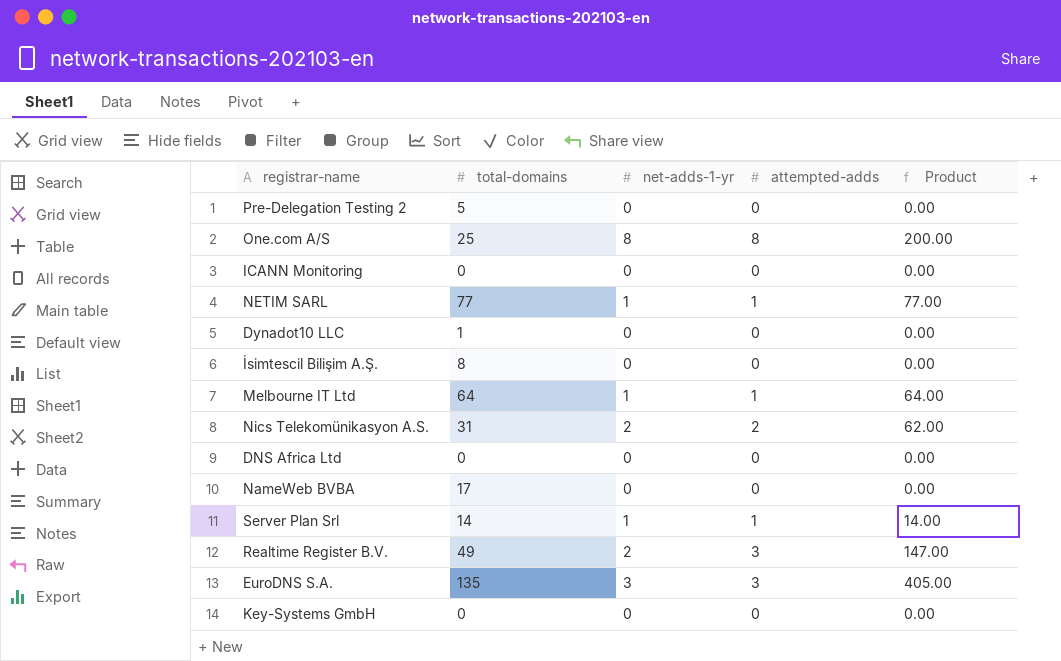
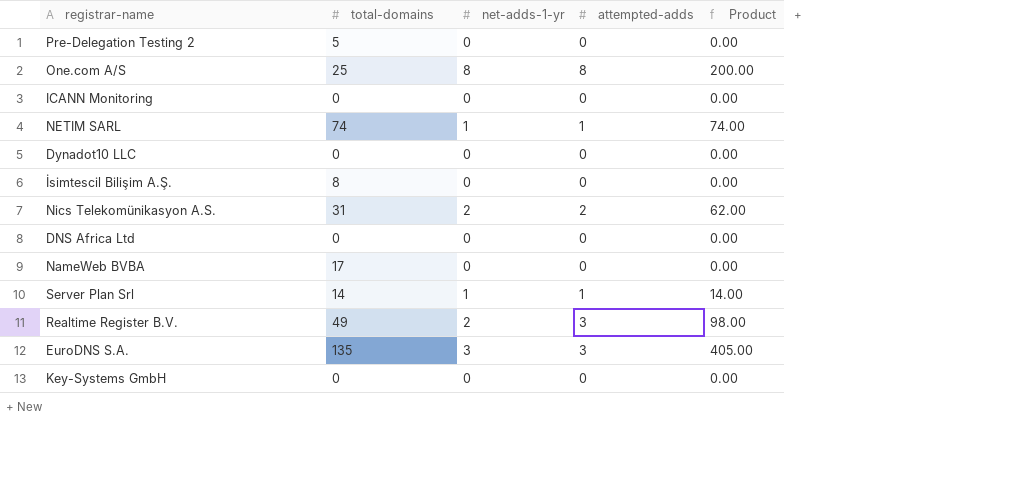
column Product | formula: [total-domains] * [attempted-adds] -> [total-domains] * [net-adds-1-yr]
row Melbourne IT Ltd: 64 | 1 | 1 | 64.00 -> none
NETIM SARL | total-domains: 77 -> 74
Dynadot10 LLC | total-domains: 1 -> 0

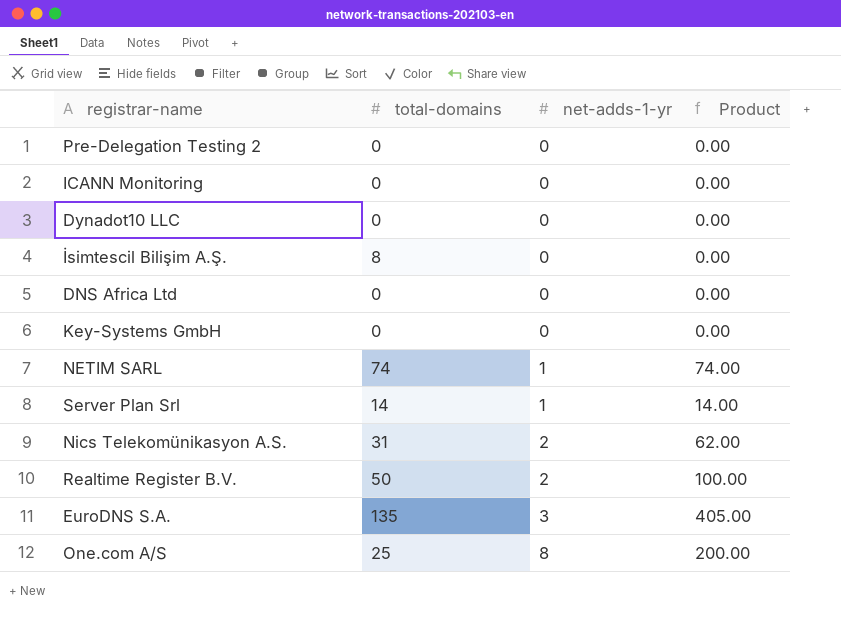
row order: none -> net-adds-1-yr ascending
column attempted-adds | position: 4 -> none
row NameWeb BVBA: 17 | 0 | 0 | 0.00 -> none
Pre-Delegation Testing 2 | total-domains: 5 -> 0
Realtime Register B.V. | total-domains: 49 -> 50
Realtime Register B.V. | Product: 98.00 -> 100.00

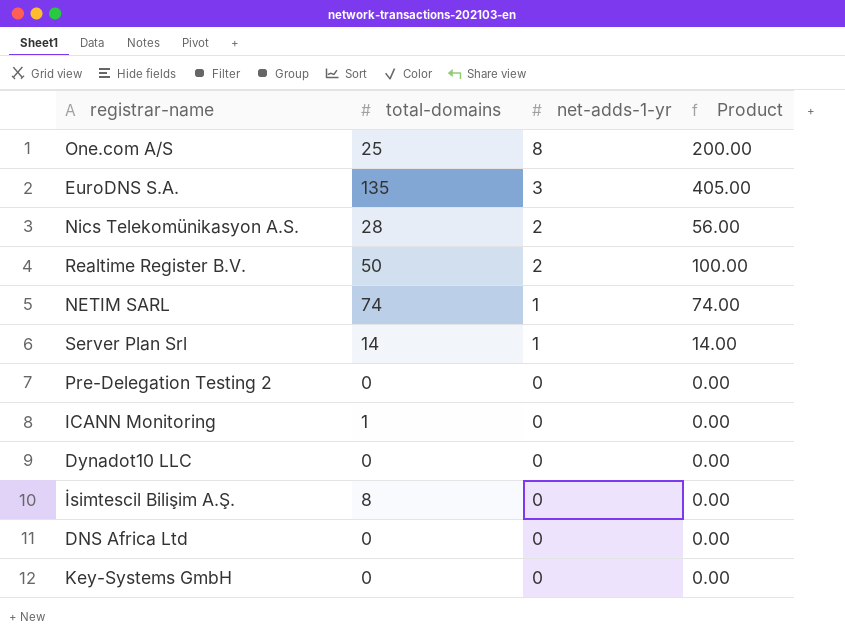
row order: net-adds-1-yr ascending -> net-adds-1-yr descending
Nics Telekomünikasyon A.S. | total-domains: 31 -> 28
Nics Telekomünikasyon A.S. | Product: 62.00 -> 56.00
ICANN Monitoring | total-domains: 0 -> 1

